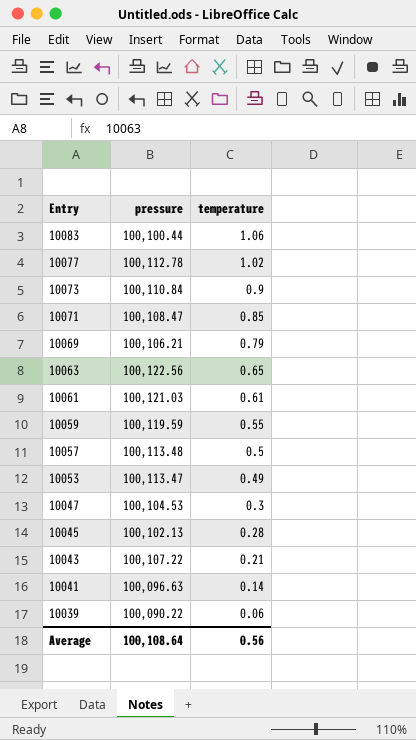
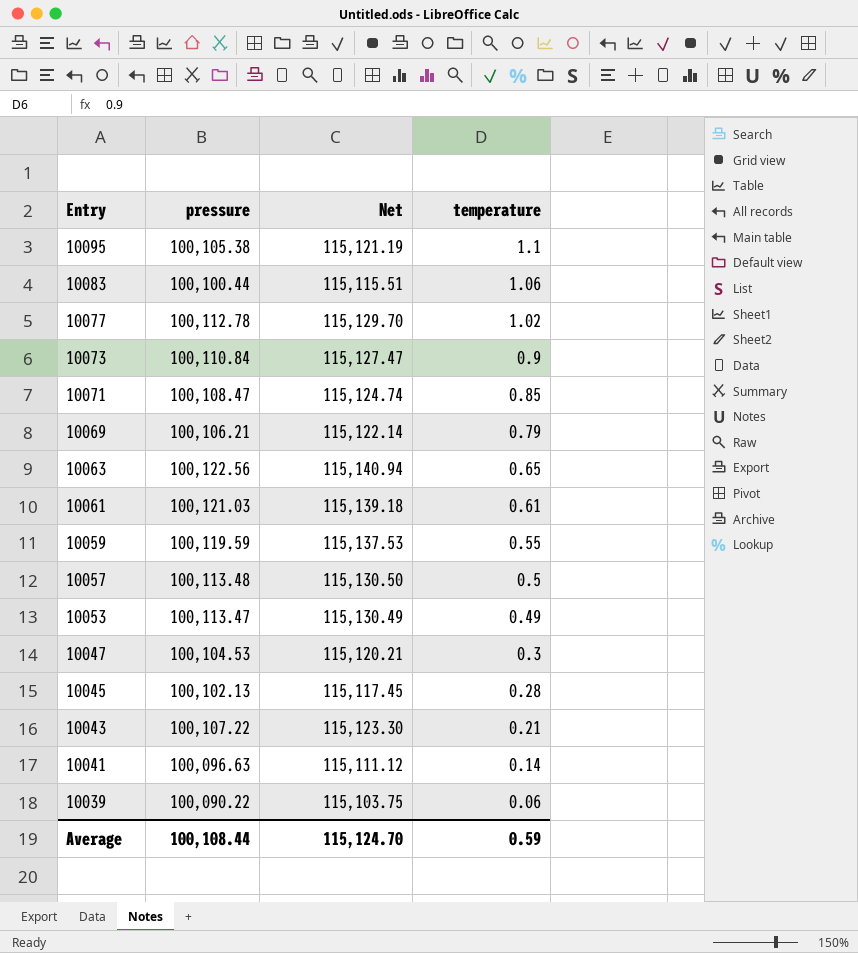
column Net | formula: none -> [pressure] * 1.15
row 10095: none -> 100,105.38 | 115,121.19 | 1.1
Average | pressure: 100,108.64 -> 100,108.44
Average | temperature: 0.56 -> 0.59

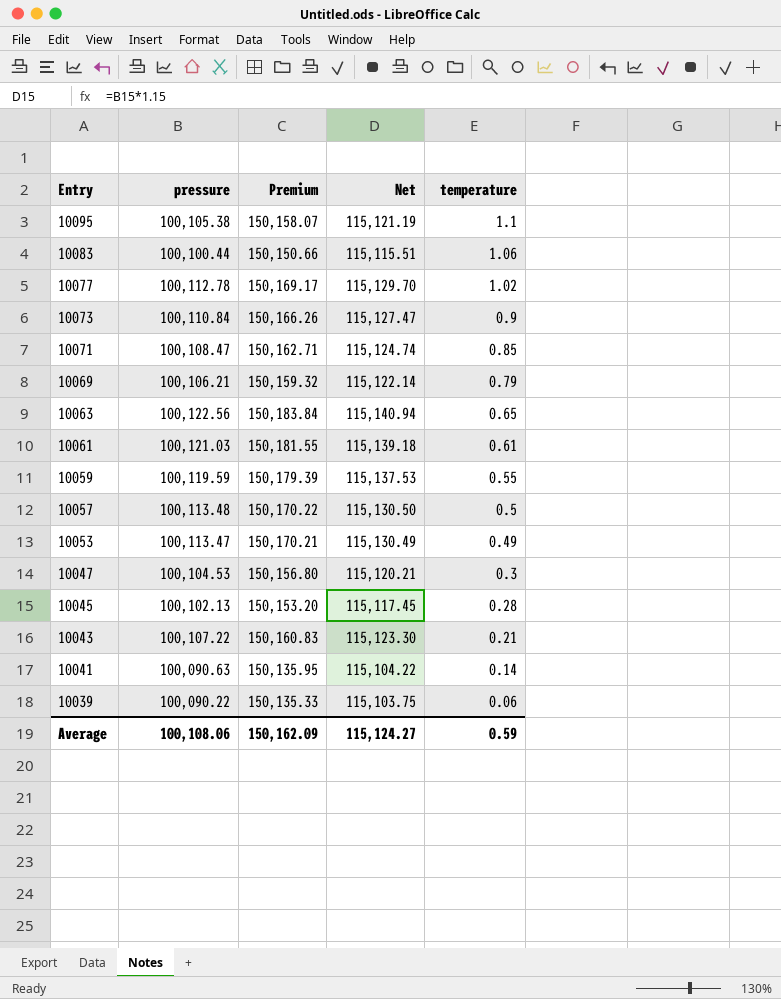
column Premium | formula: none -> [pressure] * 1.5
10041 | pressure: 100,096.63 -> 100,090.63
10041 | Net: 115,111.12 -> 115,104.22
Average | pressure: 100,108.44 -> 100,108.06
Average | Net: 115,124.70 -> 115,124.27

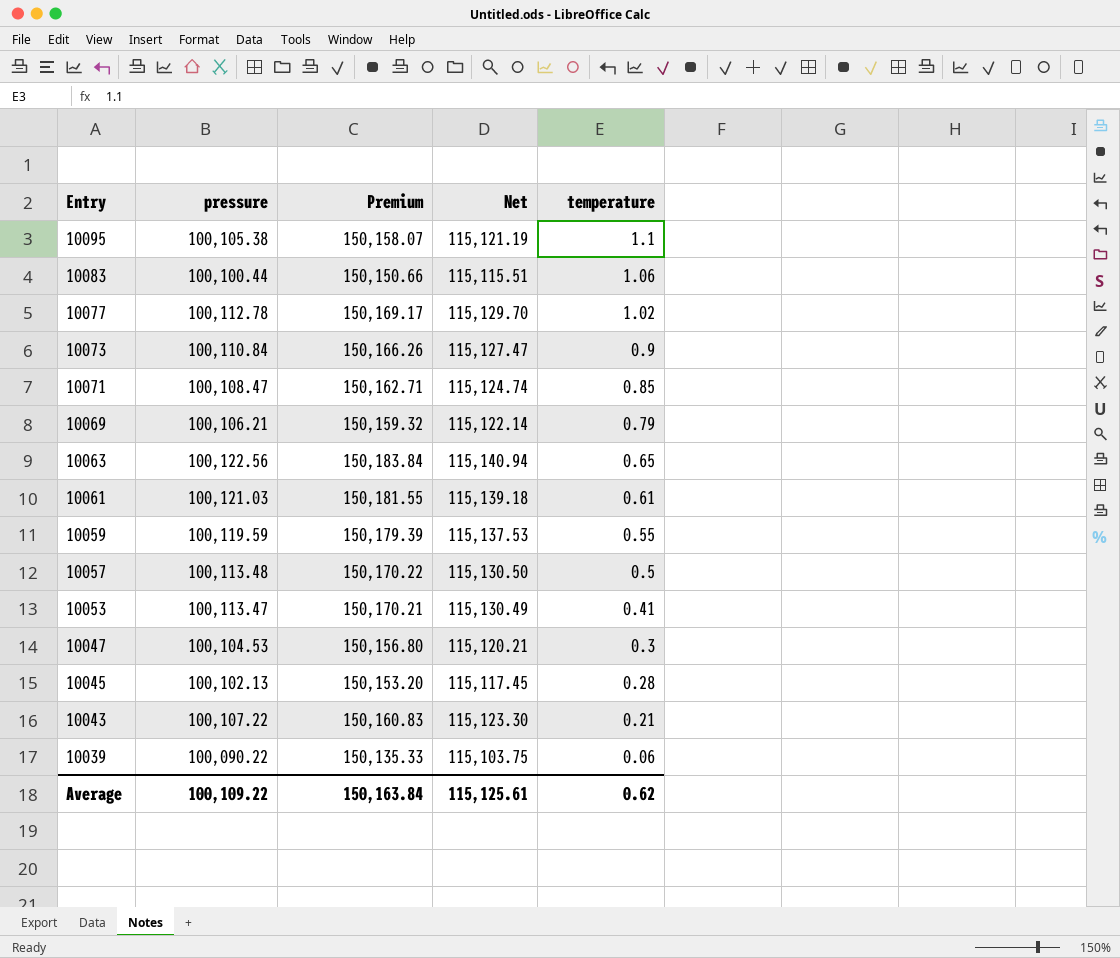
row 10041: 100,090.63 | 150,135.95 | 115,104.22 | 0.14 -> none
10053 | temperature: 0.49 -> 0.41
Average | pressure: 100,108.06 -> 100,109.22
Average | Premium: 150,162.09 -> 150,163.84
Average | Net: 115,124.27 -> 115,125.61
Average | temperature: 0.59 -> 0.62

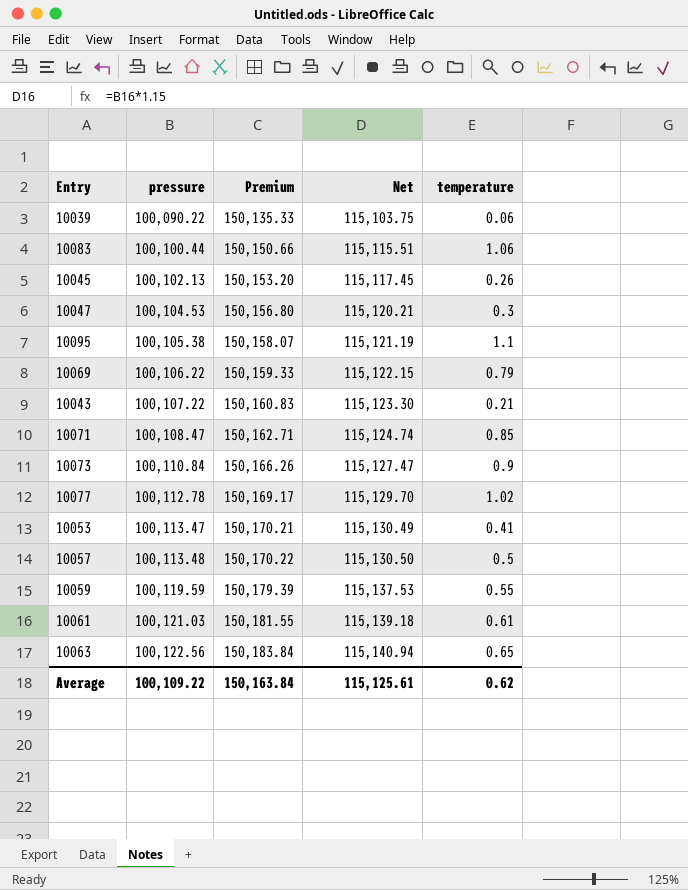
row order: Entry descending -> pressure ascending
10045 | temperature: 0.28 -> 0.26
10069 | pressure: 100,106.21 -> 100,106.22
10069 | Premium: 150,159.32 -> 150,159.33
10069 | Net: 115,122.14 -> 115,122.15

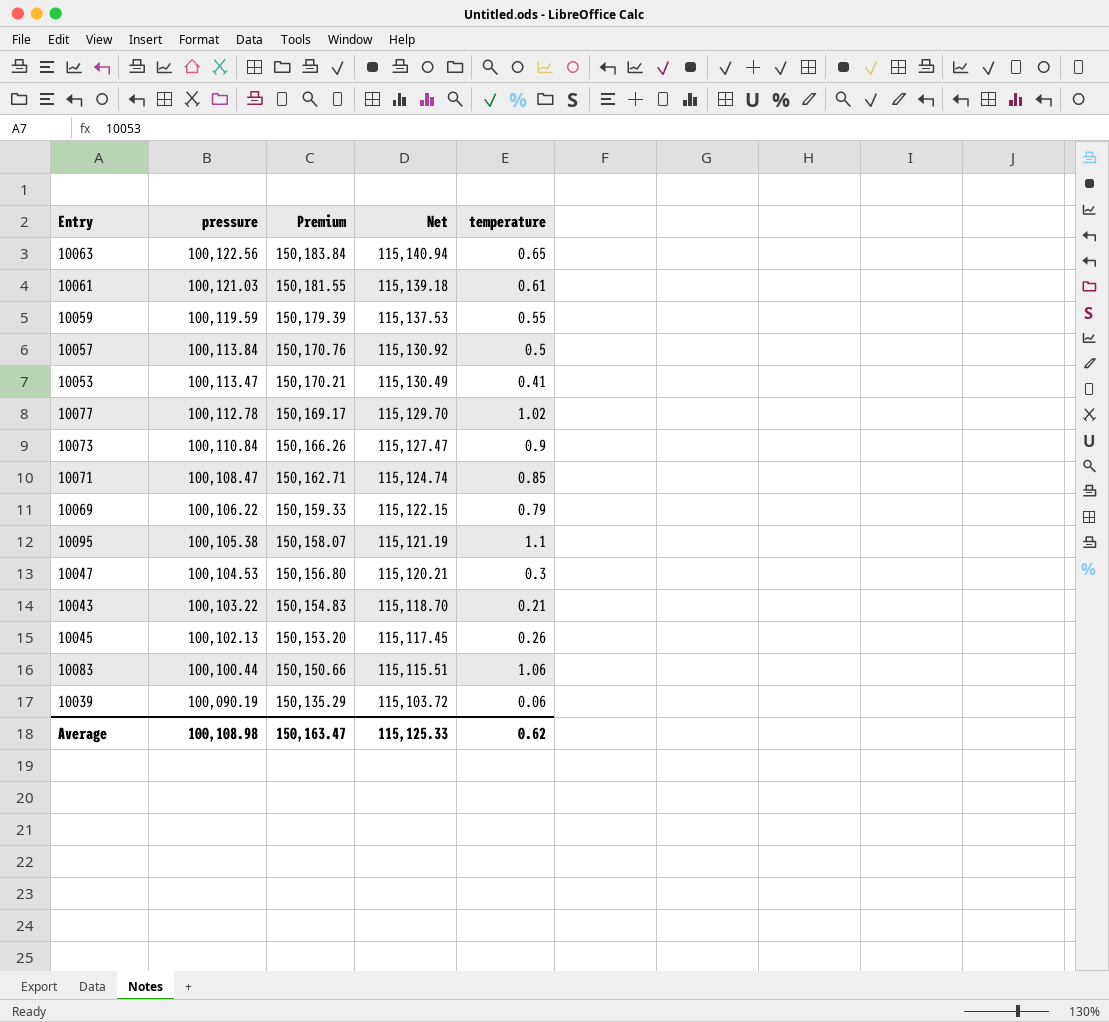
row order: pressure ascending -> pressure descending
10057 | pressure: 100,113.48 -> 100,113.84
10057 | Premium: 150,170.22 -> 150,170.76
10057 | Net: 115,130.50 -> 115,130.92
10043 | pressure: 100,107.22 -> 100,103.22
10043 | Premium: 150,160.83 -> 150,154.83
10043 | Net: 115,123.30 -> 115,118.70
10039 | pressure: 100,090.22 -> 100,090.19
10039 | Premium: 150,135.33 -> 150,135.29
10039 | Net: 115,103.75 -> 115,103.72
Average | pressure: 100,109.22 -> 100,108.98
Average | Premium: 150,163.84 -> 150,163.47
Average | Net: 115,125.61 -> 115,125.33

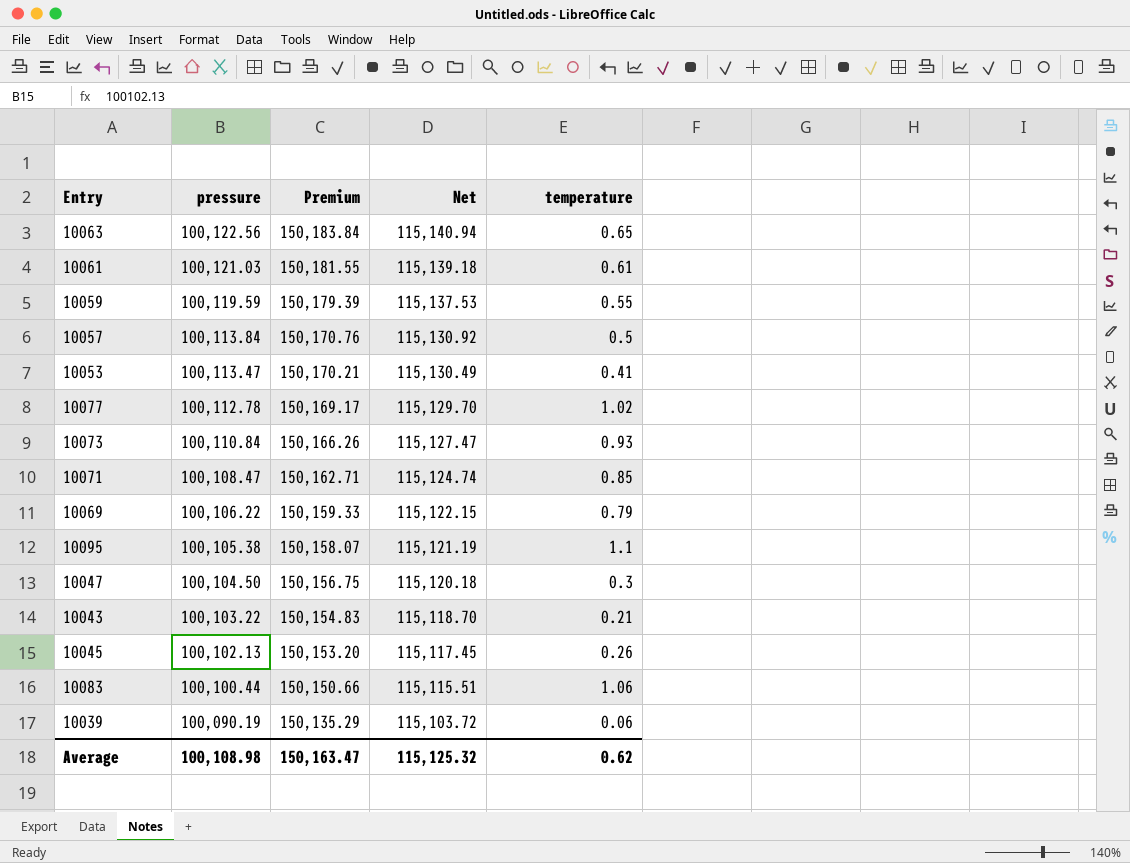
10073 | temperature: 0.9 -> 0.93
10047 | pressure: 100,104.53 -> 100,104.50
10047 | Premium: 150,156.80 -> 150,156.75
10047 | Net: 115,120.21 -> 115,120.18
Average | Net: 115,125.33 -> 115,125.32

